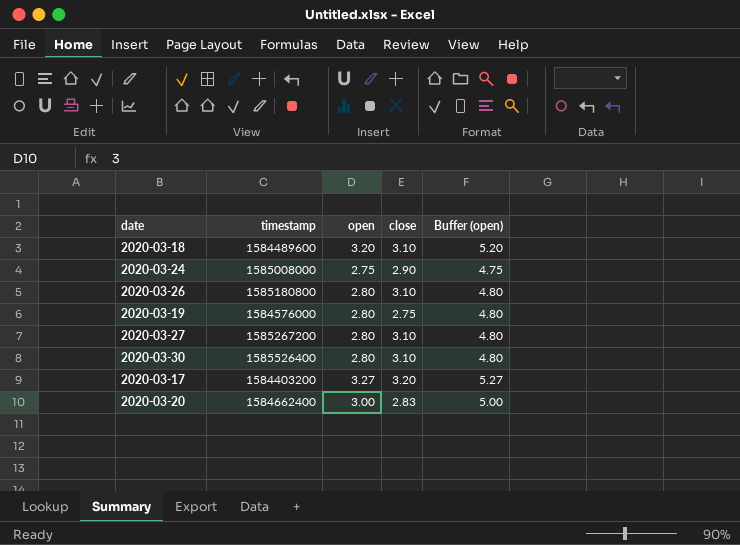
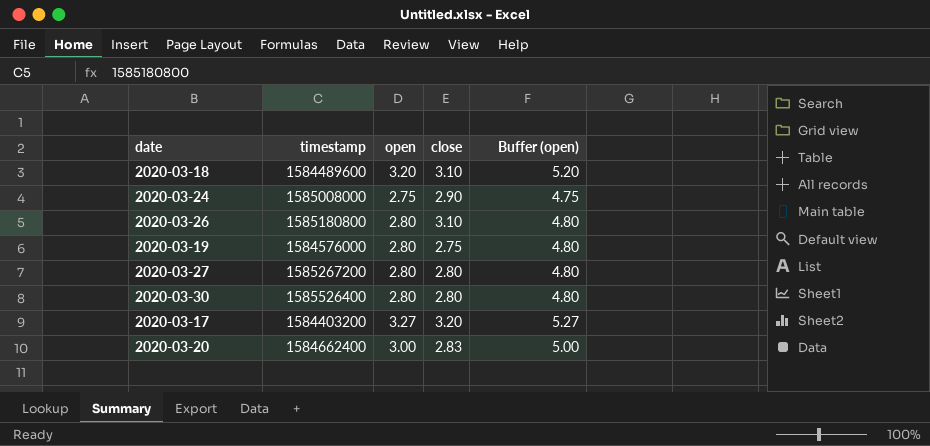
2020-03-27 | close: 3.10 -> 2.80
2020-03-30 | close: 3.10 -> 2.80

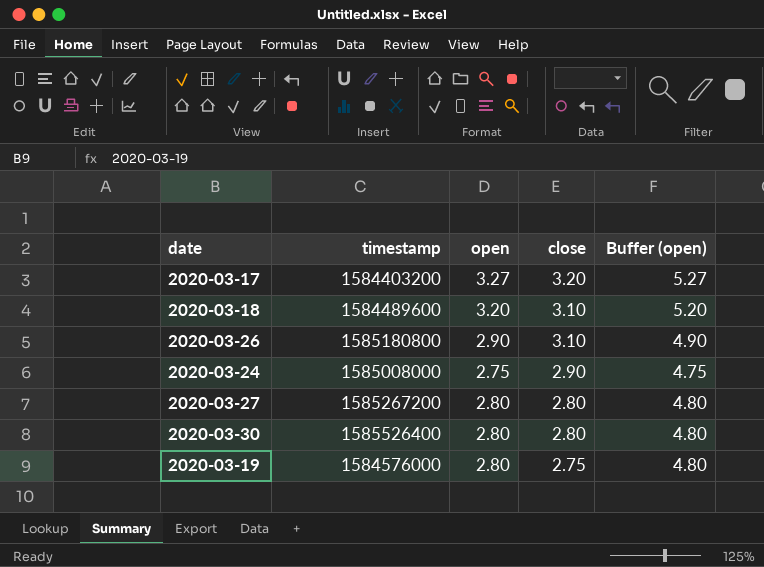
row order: none -> close descending
row 2020-03-20: 1584662400 | 3.00 | 2.83 | 5.00 -> none
2020-03-26 | open: 2.80 -> 2.90
2020-03-26 | Buffer (open): 4.80 -> 4.90

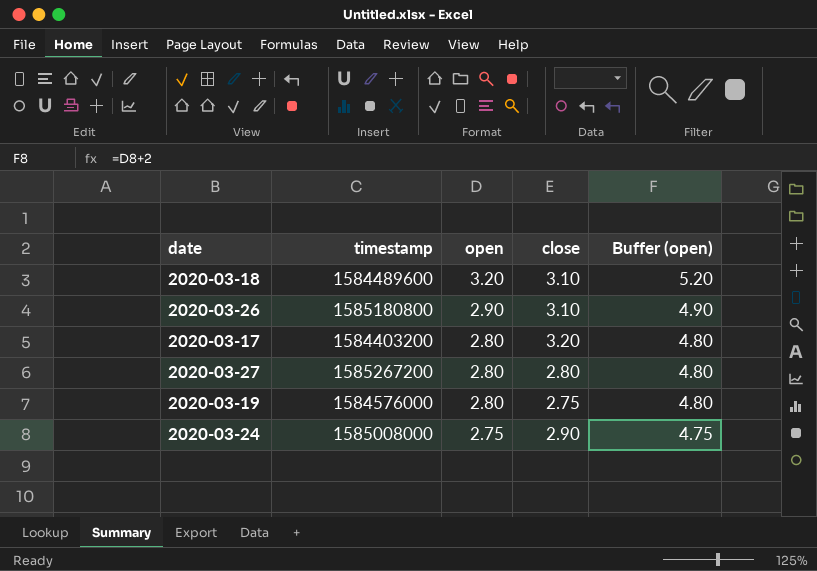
row order: close descending -> open descending
row 2020-03-30: 1585526400 | 2.80 | 2.80 | 4.80 -> none
2020-03-17 | open: 3.27 -> 2.80
2020-03-17 | Buffer (open): 5.27 -> 4.80

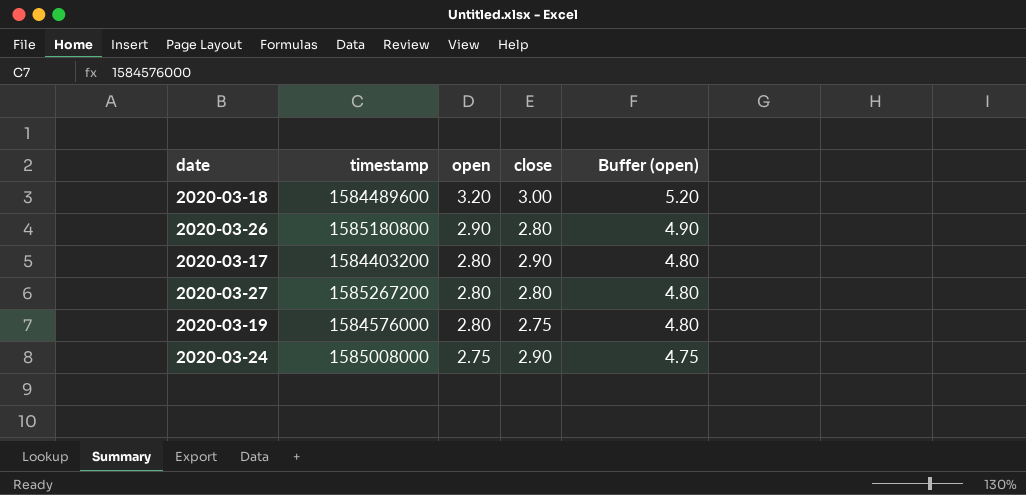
2020-03-18 | close: 3.10 -> 3.00
2020-03-26 | close: 3.10 -> 2.80
2020-03-17 | close: 3.20 -> 2.90

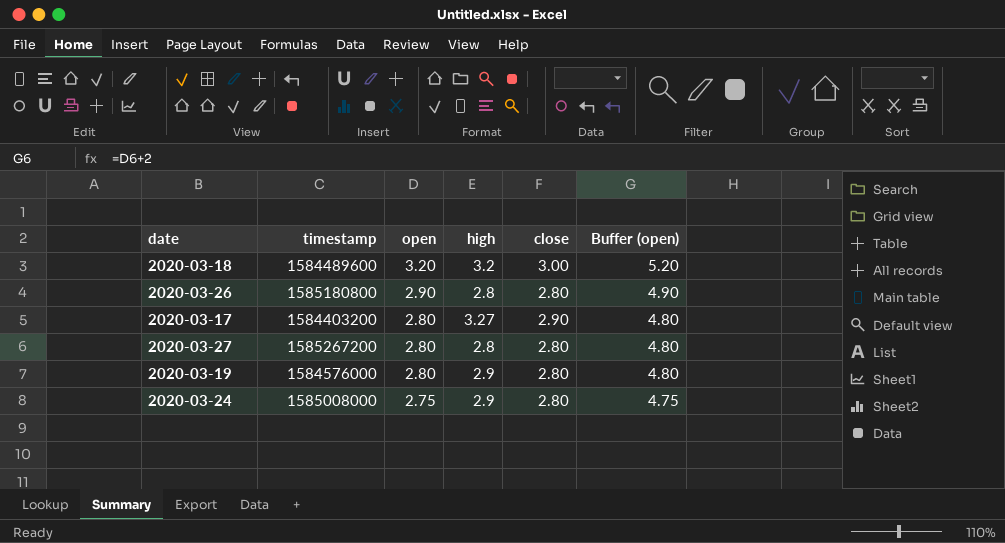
column high | position: none -> 4
2020-03-19 | close: 2.75 -> 2.80
2020-03-24 | close: 2.90 -> 2.80

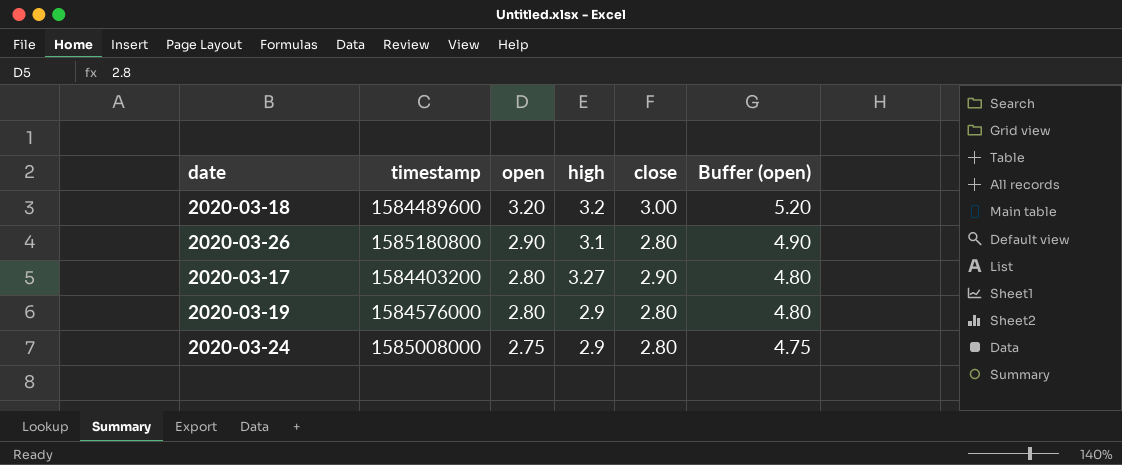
row 2020-03-27: 1585267200 | 2.80 | 2.8 | 2.80 | 4.80 -> none
2020-03-26 | high: 2.8 -> 3.1

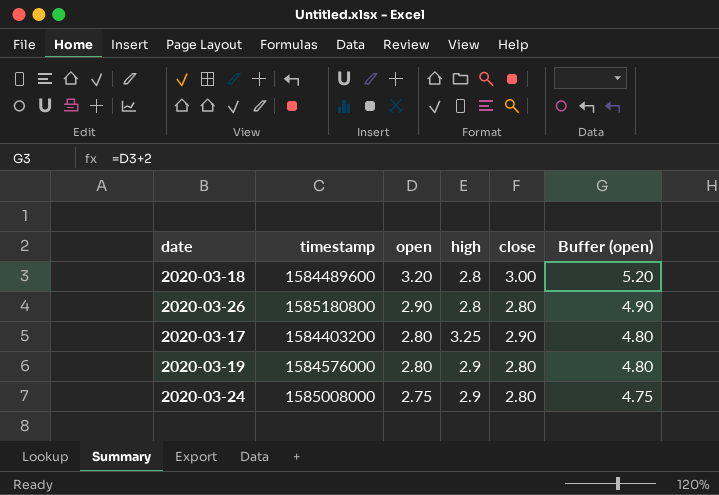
2020-03-18 | high: 3.2 -> 2.8
2020-03-26 | high: 3.1 -> 2.8
2020-03-17 | high: 3.27 -> 3.25

